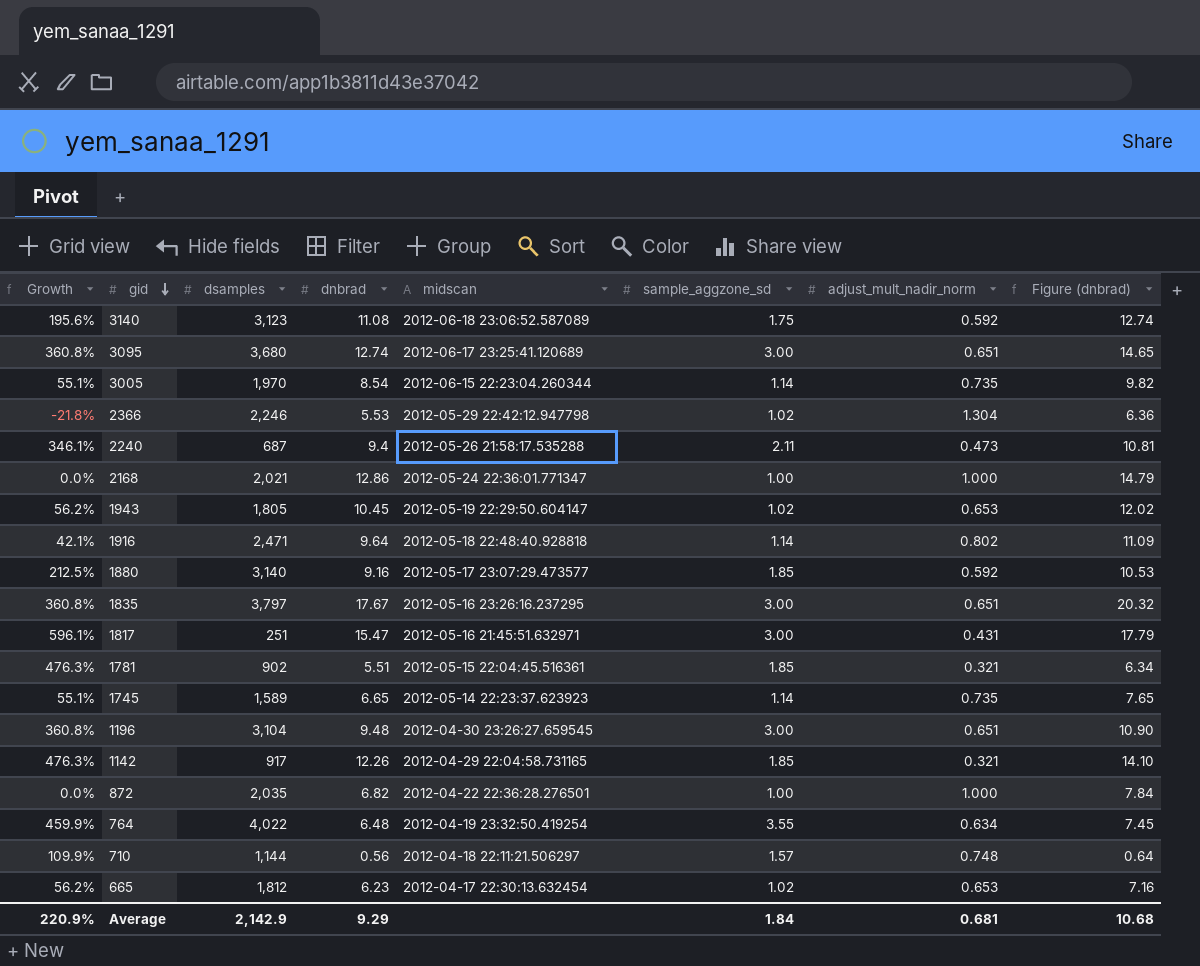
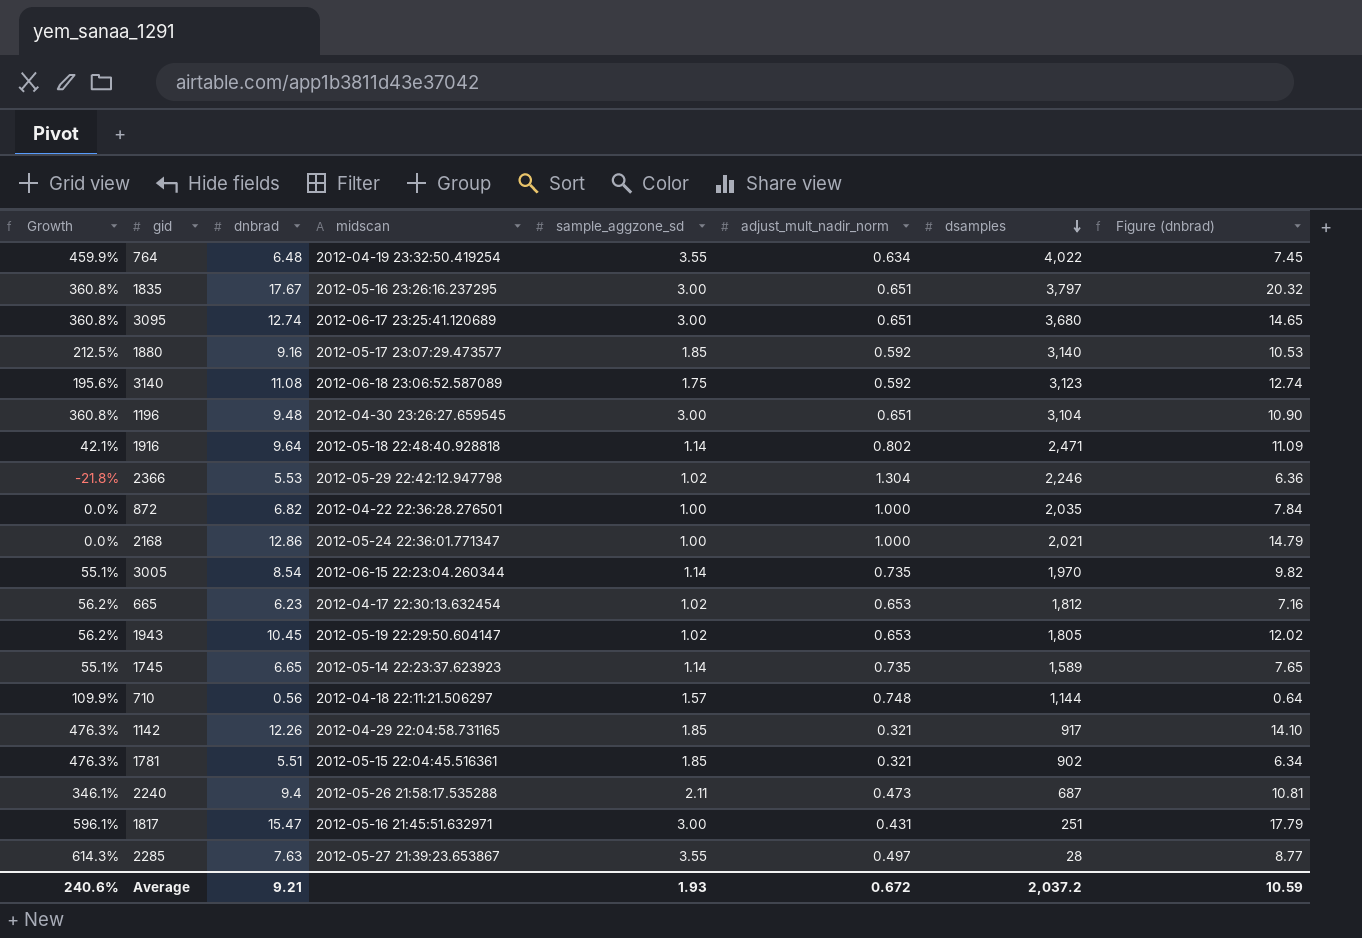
row order: gid descending -> dsamples descending
column dsamples | position: 3 -> 7
row 2285: none -> 614.3% | 7.63 | 2012-05-27 21:39:23.653867 | 3.55 | 0.497 | 28 | 8.77
Average | Growth: 220.9% -> 240.6%
Average | dnbrad: 9.29 -> 9.21
Average | sample_aggzone_sd: 1.84 -> 1.93
Average | adjust_mult_nadir_norm: 0.681 -> 0.672
Average | dsamples: 2,142.9 -> 2,037.2
Average | Figure (dnbrad): 10.68 -> 10.59

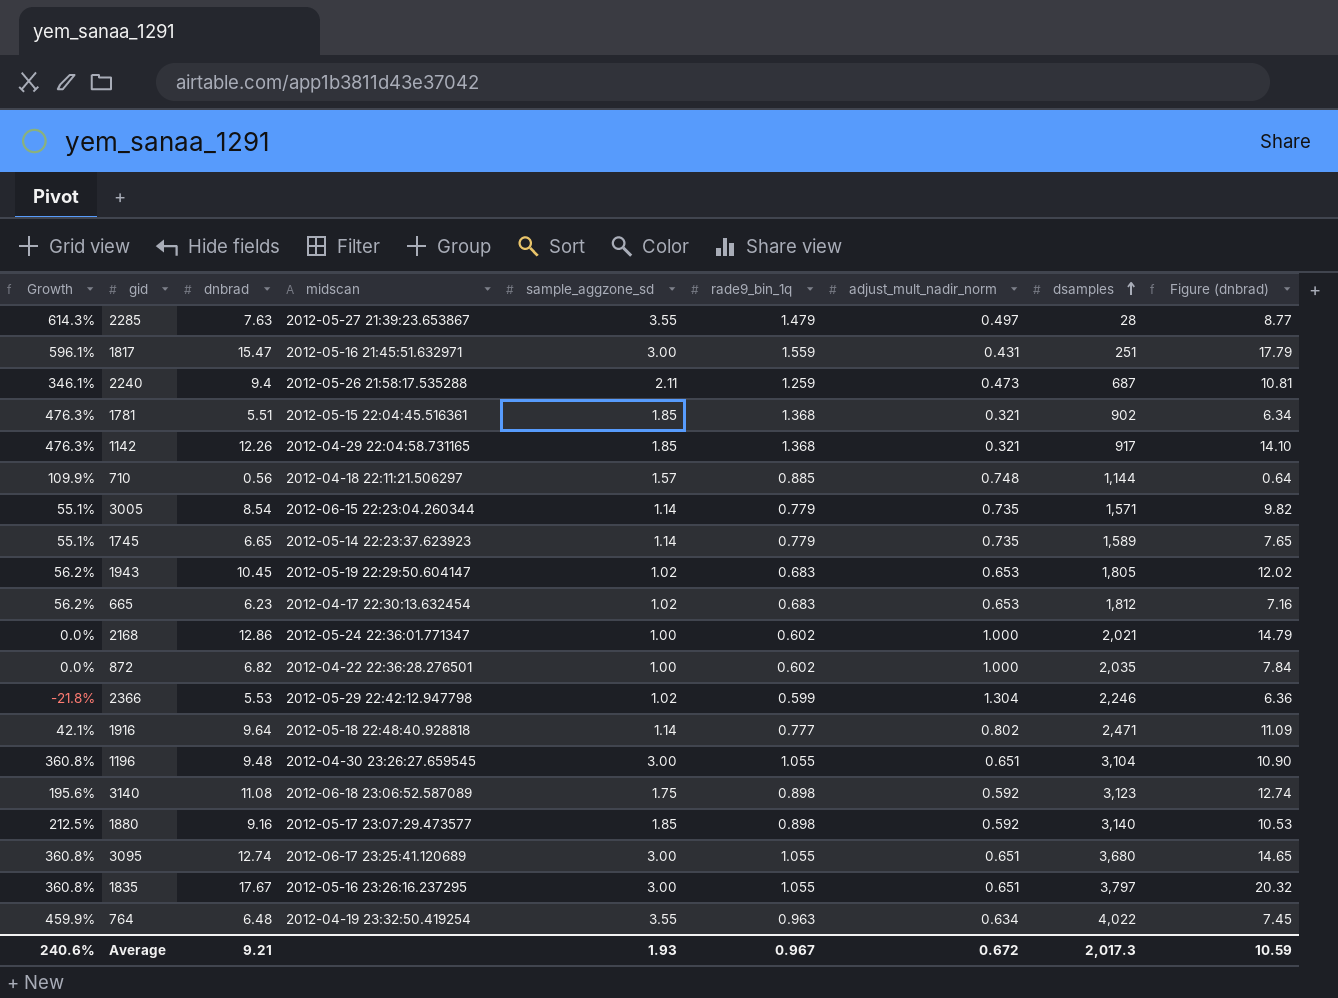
row order: dsamples descending -> dsamples ascending
column rade9_bin_1q | position: none -> 6
3005 | dsamples: 1,970 -> 1,571
Average | dsamples: 2,037.2 -> 2,017.3

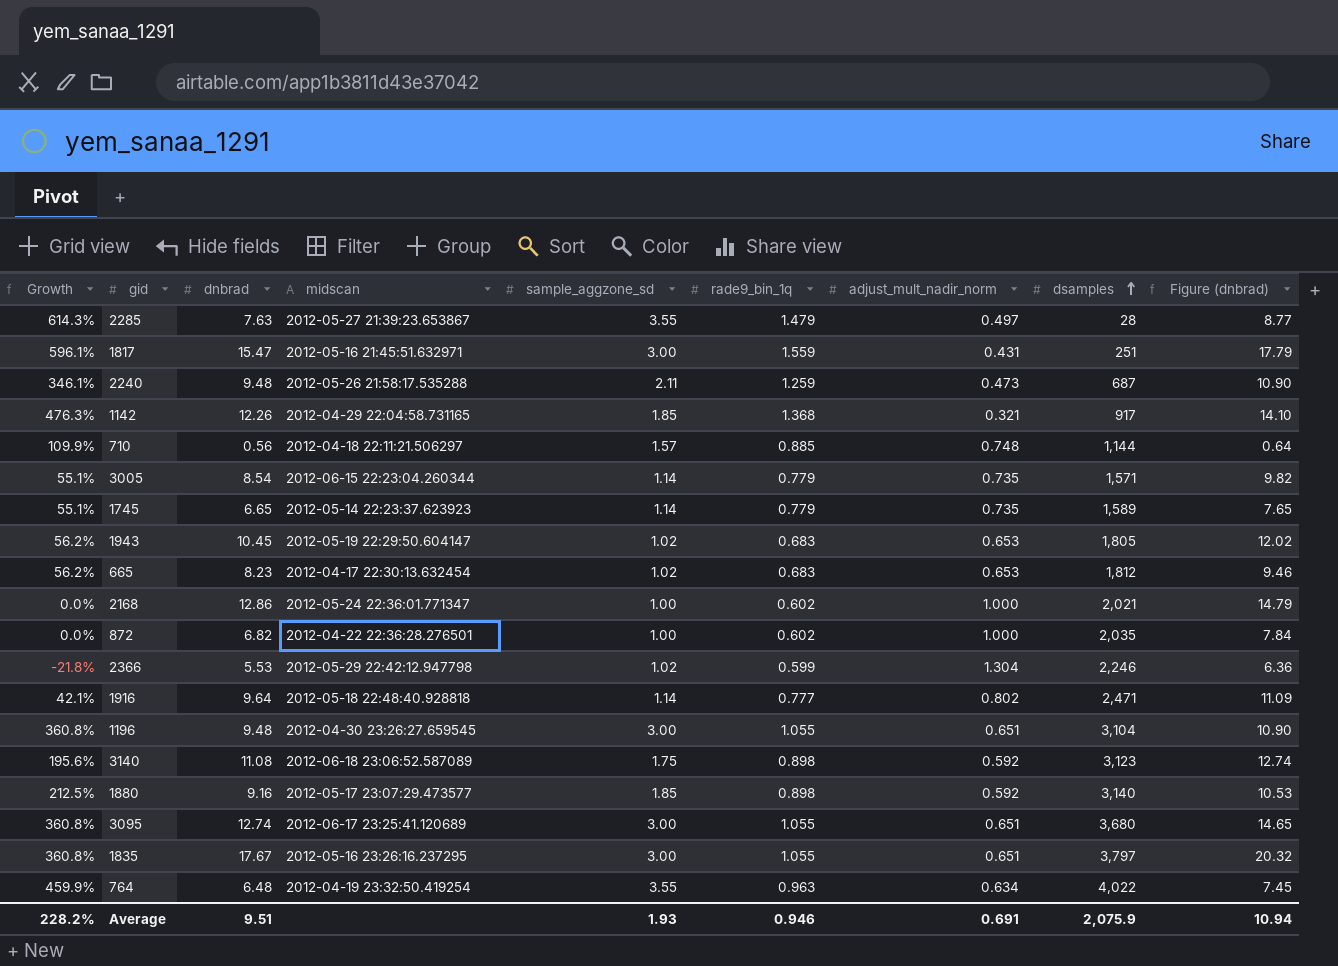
row 1781: 476.3% | 5.51 | 2012-05-15 22:04:45.516361 | 1.85 | 1.368 | 0.321 | 902 | 6.34 -> none
2240 | dnbrad: 9.4 -> 9.48
2240 | Figure (dnbrad): 10.81 -> 10.90
665 | dnbrad: 6.23 -> 8.23
665 | Figure (dnbrad): 7.16 -> 9.46
Average | Growth: 240.6% -> 228.2%
Average | dnbrad: 9.21 -> 9.51
Average | rade9_bin_1q: 0.967 -> 0.946
Average | adjust_mult_nadir_norm: 0.672 -> 0.691
Average | dsamples: 2,017.3 -> 2,075.9
Average | Figure (dnbrad): 10.59 -> 10.94

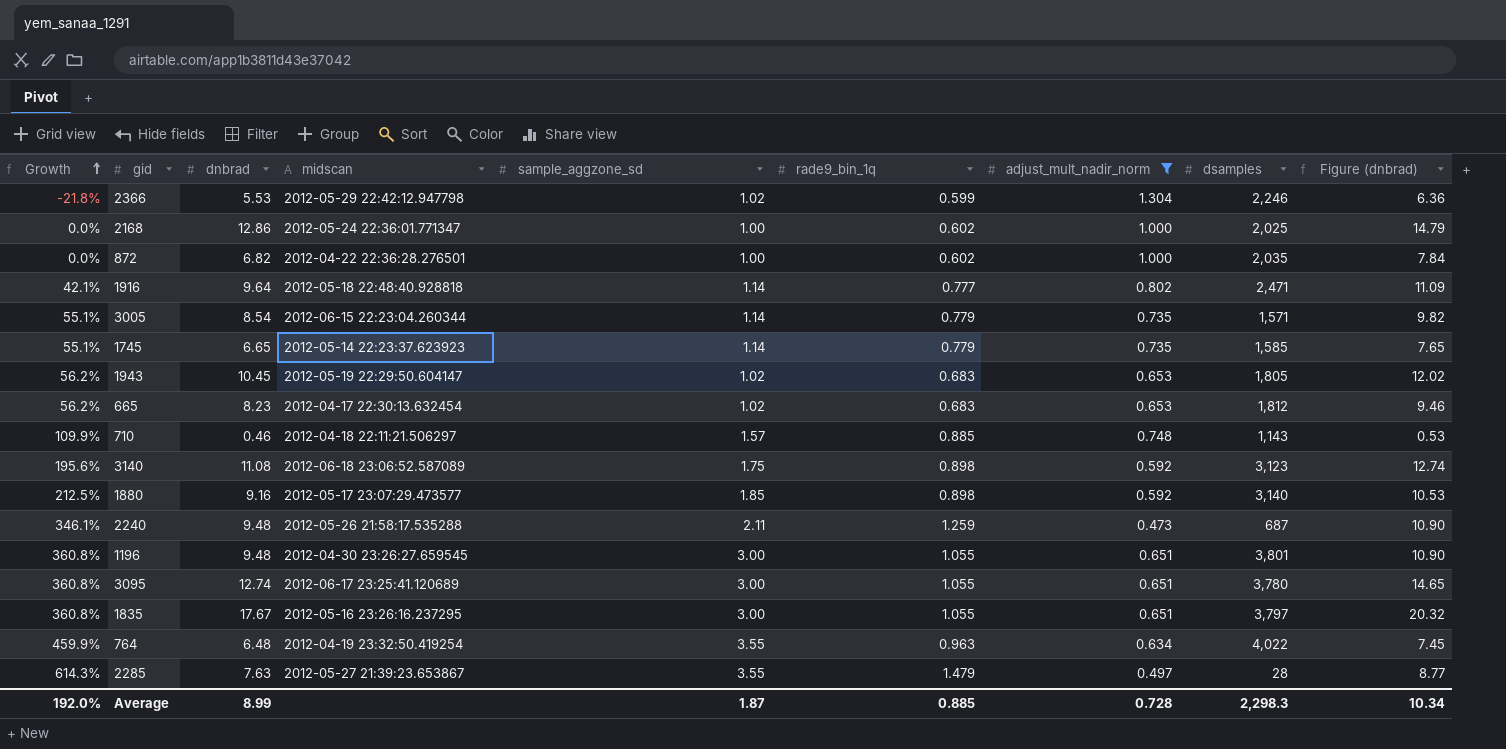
filter: none -> adjust_mult_nadir_norm >= 0.473
row order: dsamples ascending -> Growth ascending
2168 | dsamples: 2,021 -> 2,025
1745 | dsamples: 1,589 -> 1,585
710 | dnbrad: 0.56 -> 0.46
710 | dsamples: 1,144 -> 1,143
710 | Figure (dnbrad): 0.64 -> 0.53
1196 | dsamples: 3,104 -> 3,801
3095 | dsamples: 3,680 -> 3,780
Average | Growth: 228.2% -> 192.0%
Average | dnbrad: 9.51 -> 8.99
Average | sample_aggzone_sd: 1.93 -> 1.87
Average | rade9_bin_1q: 0.946 -> 0.885
Average | adjust_mult_nadir_norm: 0.691 -> 0.728
Average | dsamples: 2,075.9 -> 2,298.3
Average | Figure (dnbrad): 10.94 -> 10.34

